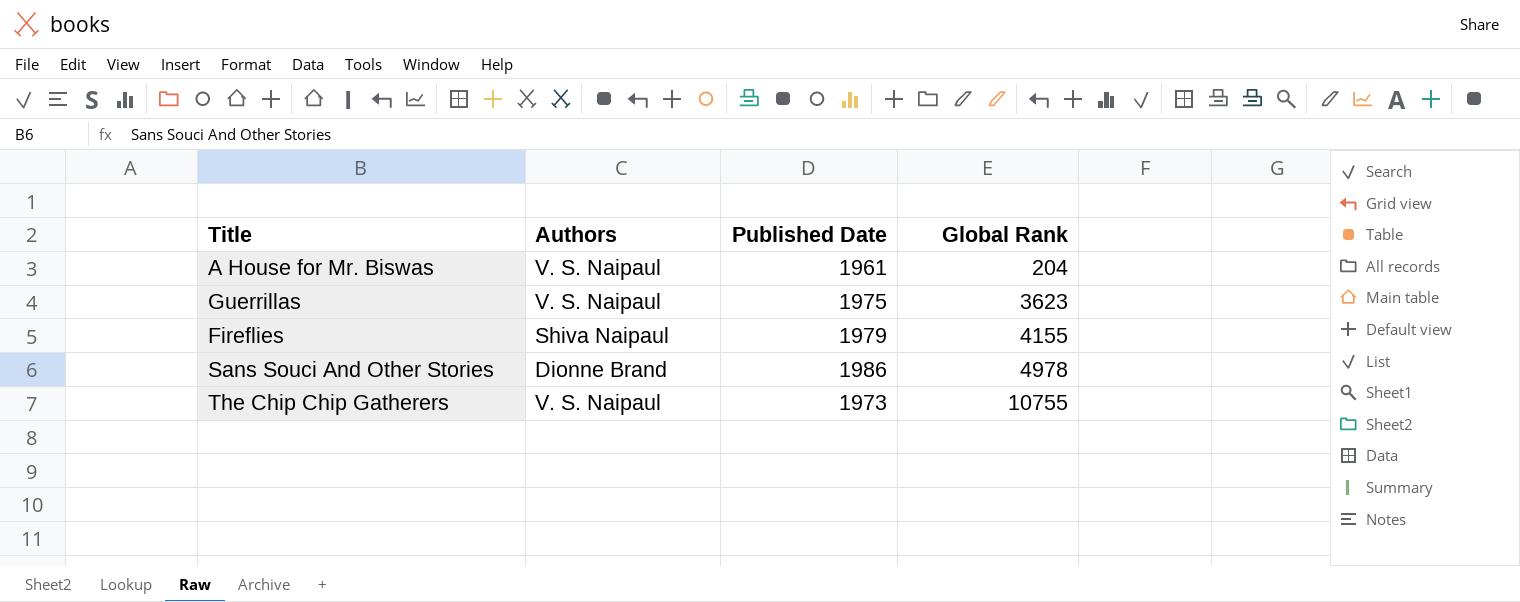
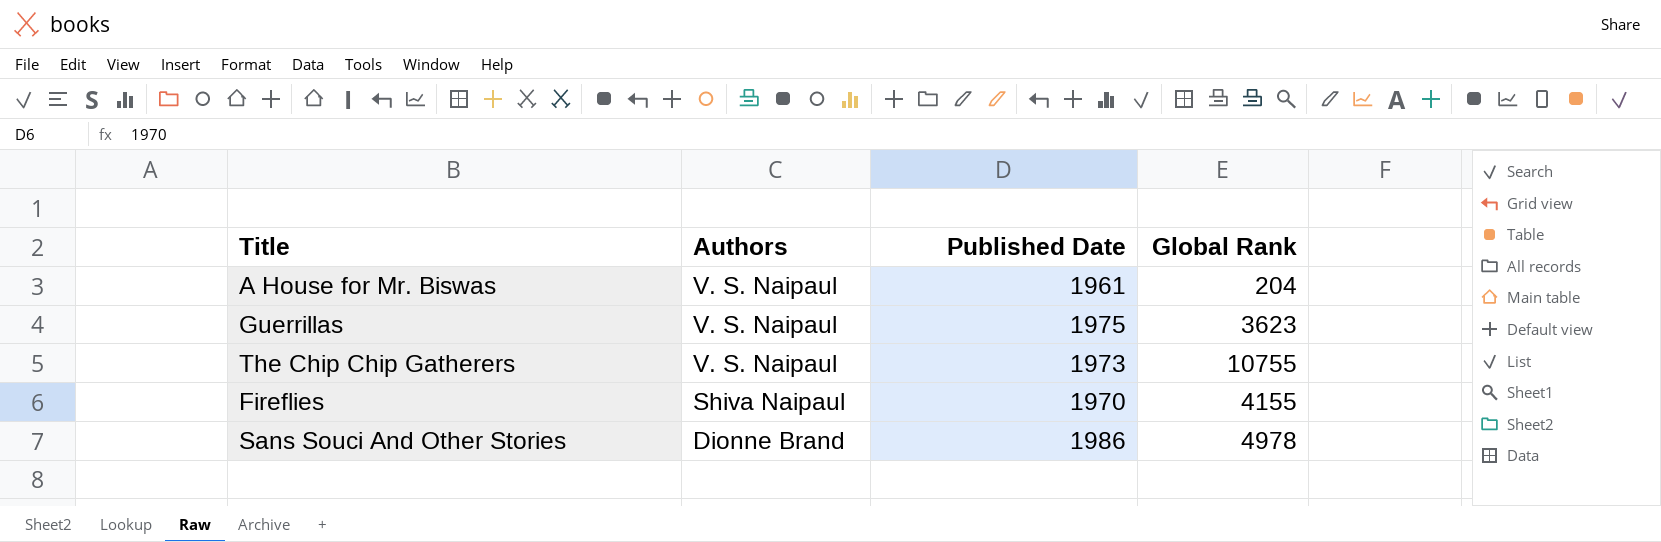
row order: Global Rank ascending -> Authors descending
Fireflies | Published Date: 1979 -> 1970

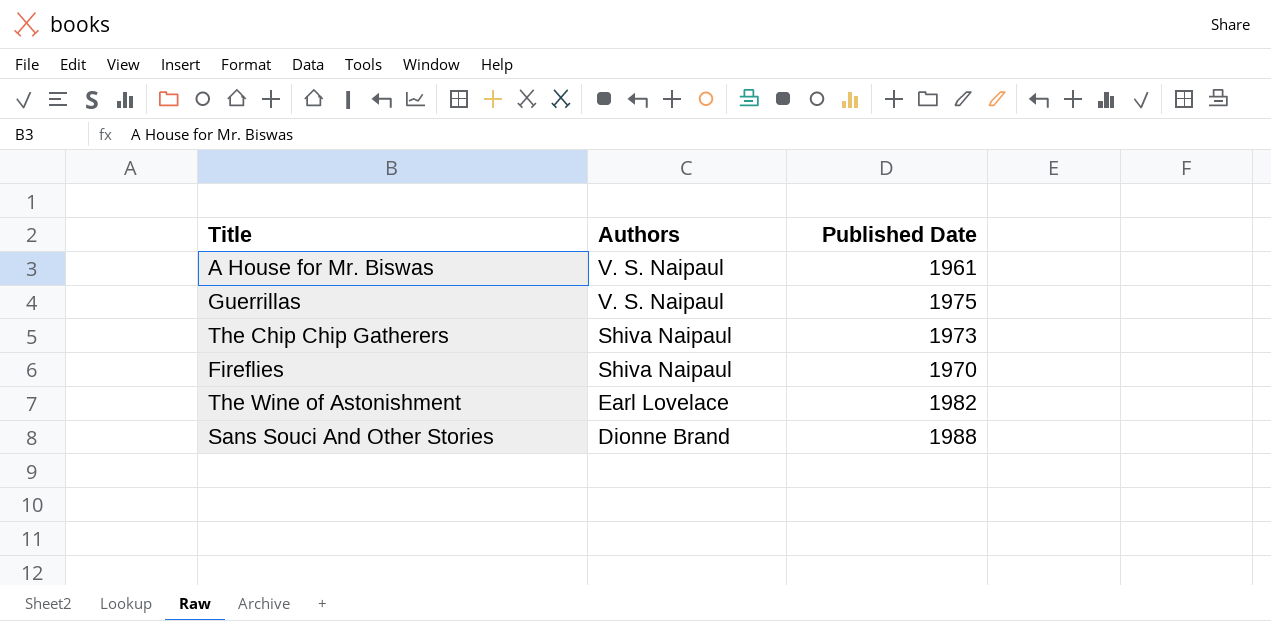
column Global Rank | position: 4 -> none
The Chip Chip Gatherers | Authors: V. S. Naipaul -> Shiva Naipaul
row The Wine of Astonishment: none -> Earl Lovelace | 1982
Sans Souci And Other Stories | Published Date: 1986 -> 1988

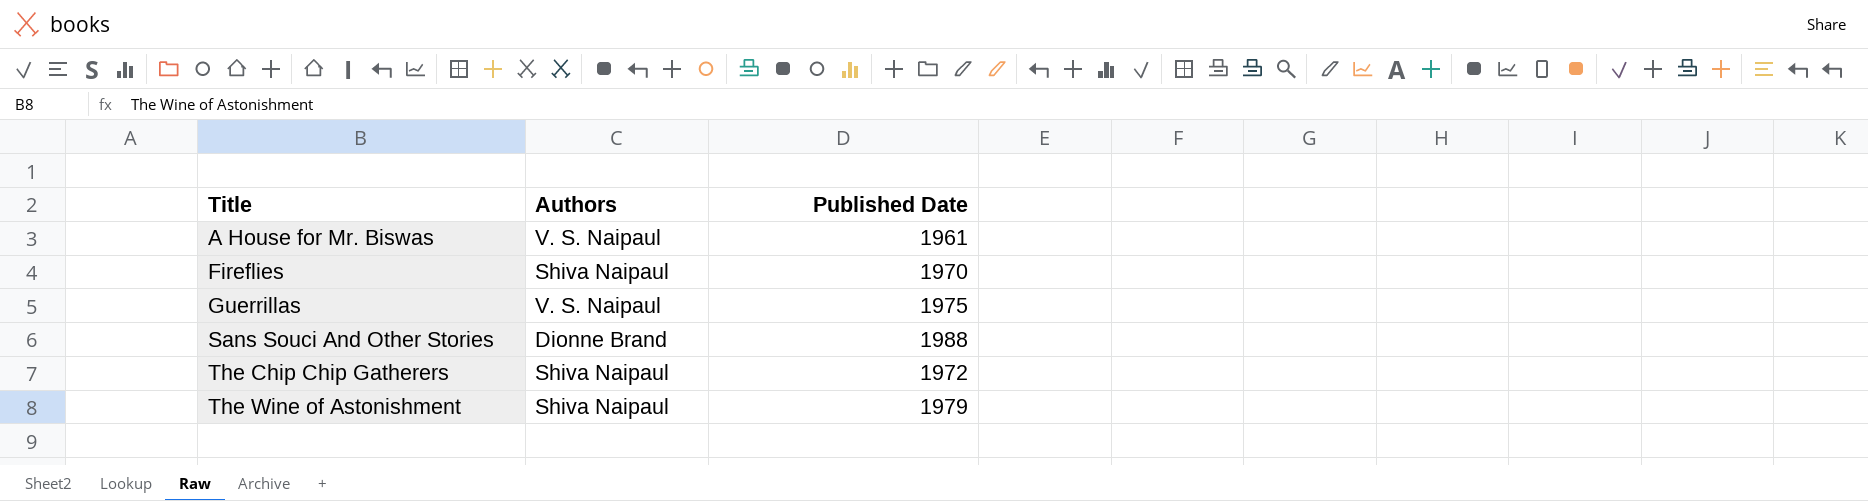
row order: Authors descending -> Title ascending
The Chip Chip Gatherers | Published Date: 1973 -> 1972
The Wine of Astonishment | Authors: Earl Lovelace -> Shiva Naipaul
The Wine of Astonishment | Published Date: 1982 -> 1979

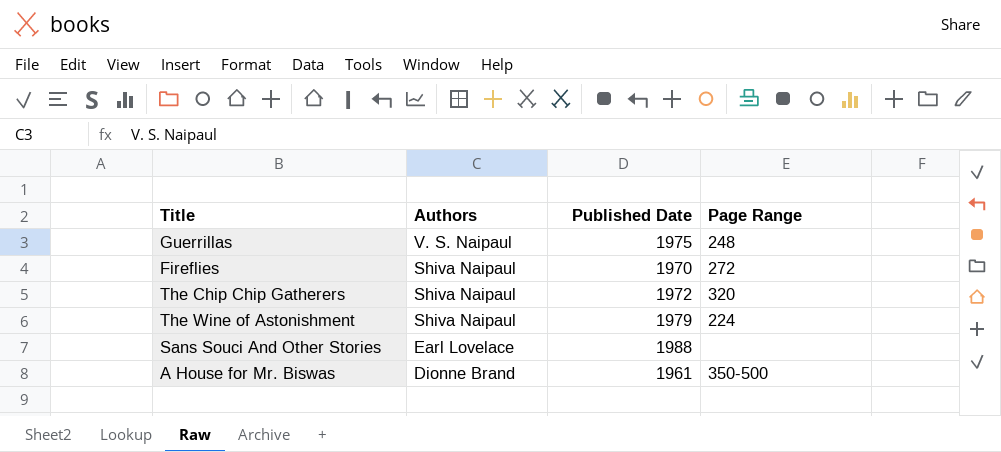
row order: Title ascending -> Authors descending
column Page Range | position: none -> 4
Sans Souci And Other Stories | Authors: Dionne Brand -> Earl Lovelace
A House for Mr. Biswas | Authors: V. S. Naipaul -> Dionne Brand

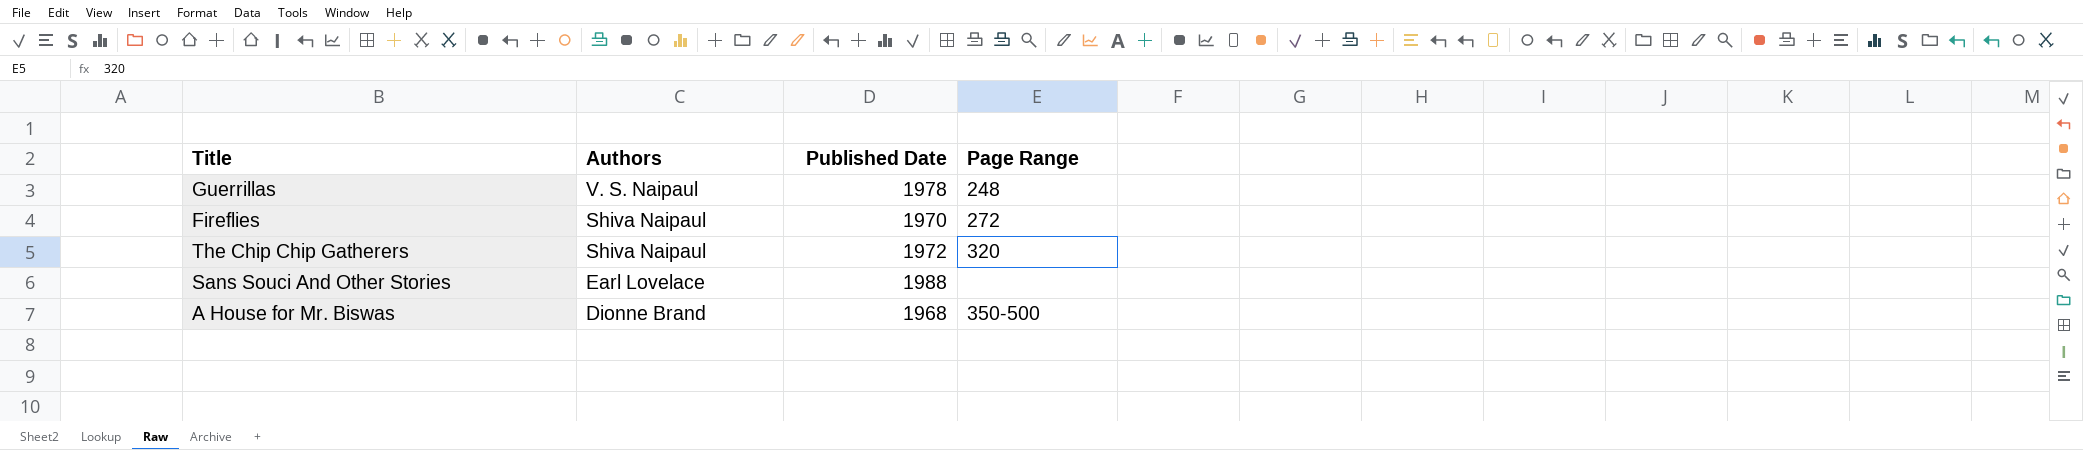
row The Wine of Astonishment: Shiva Naipaul | 1979 | 224 -> none
Guerrillas | Published Date: 1975 -> 1978
A House for Mr. Biswas | Published Date: 1961 -> 1968

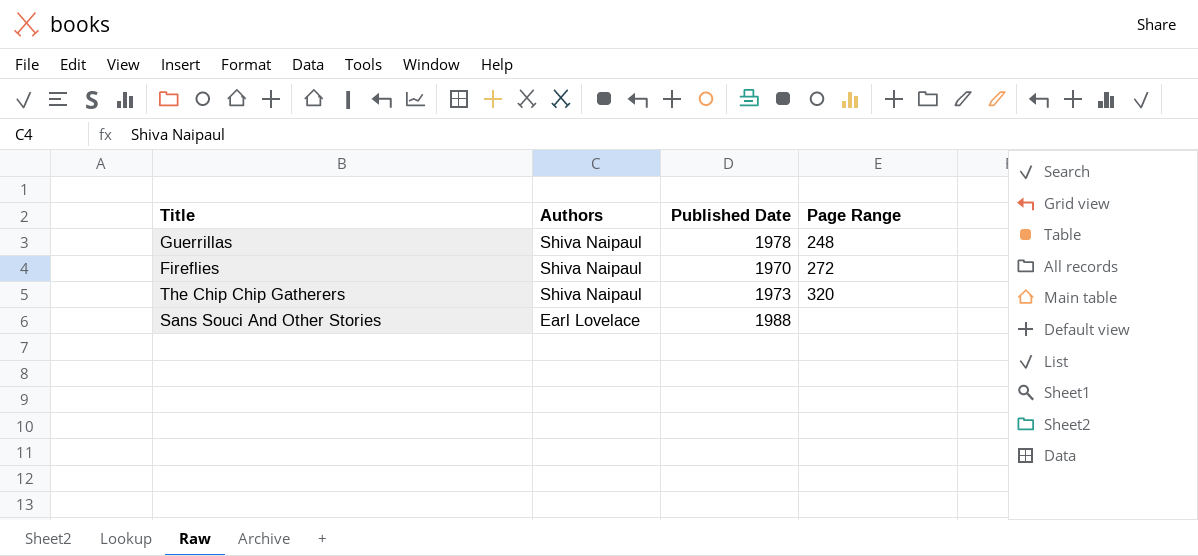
row A House for Mr. Biswas: Dionne Brand | 1968 | 350-500 -> none
Guerrillas | Authors: V. S. Naipaul -> Shiva Naipaul
The Chip Chip Gatherers | Published Date: 1972 -> 1973

